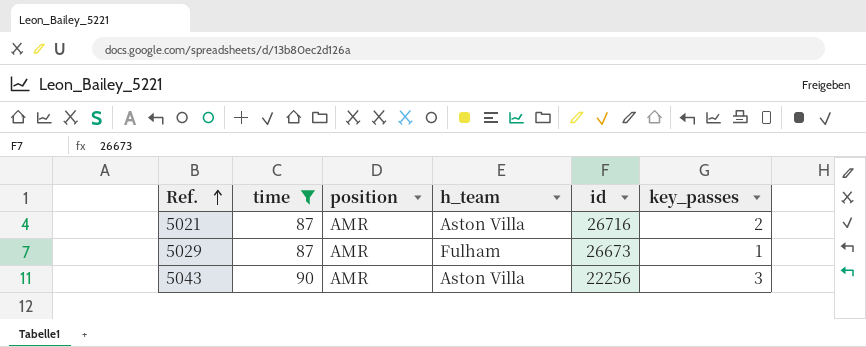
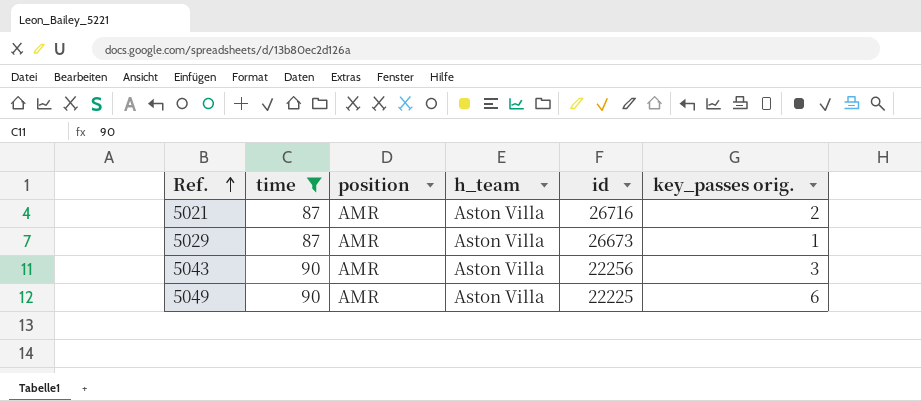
column name: key_passes -> key_passes orig.
5029 | h_team: Fulham -> Aston Villa
row 5049: none -> 90 | AMR | Aston Villa | 22225 | 6

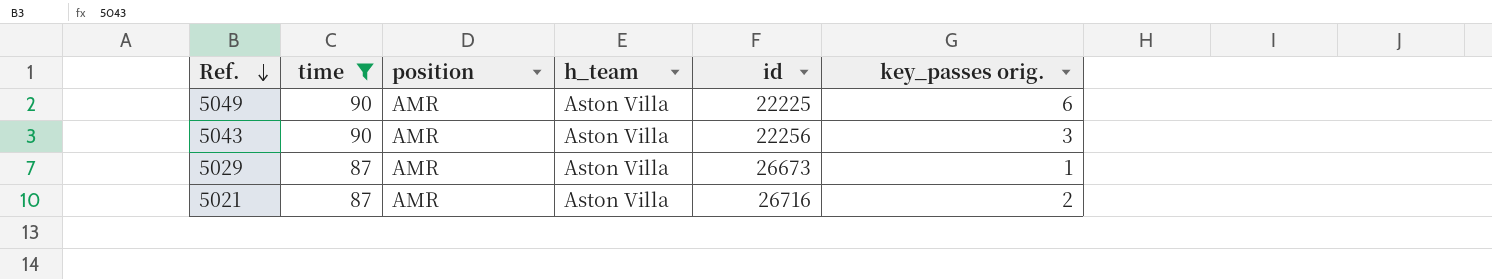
row order: Ref. ascending -> Ref. descending

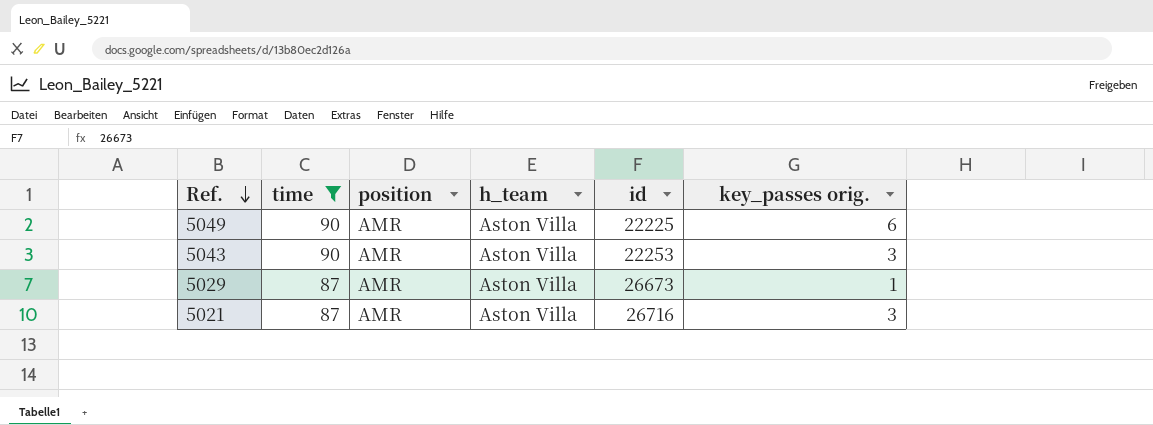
5043 | id: 22256 -> 22253
5021 | key_passes orig.: 2 -> 3

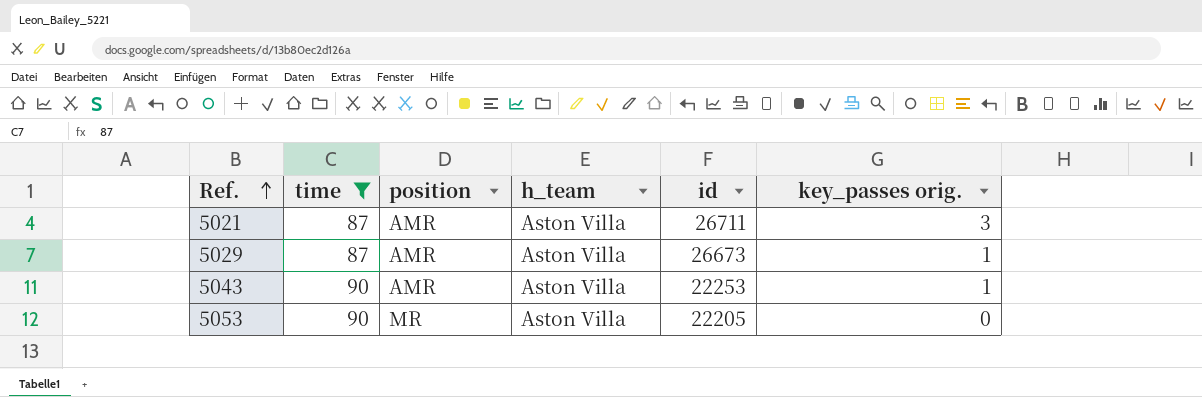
row order: Ref. descending -> Ref. ascending
row 5049: 90 | AMR | Aston Villa | 22225 | 6 -> none
5021 | id: 26716 -> 26711
5043 | key_passes orig.: 3 -> 1
row 5053: none -> 90 | MR | Aston Villa | 22205 | 0

